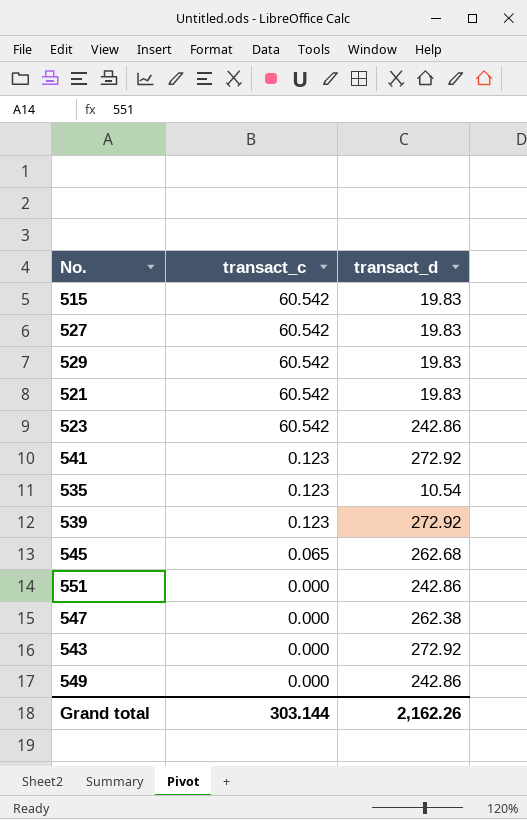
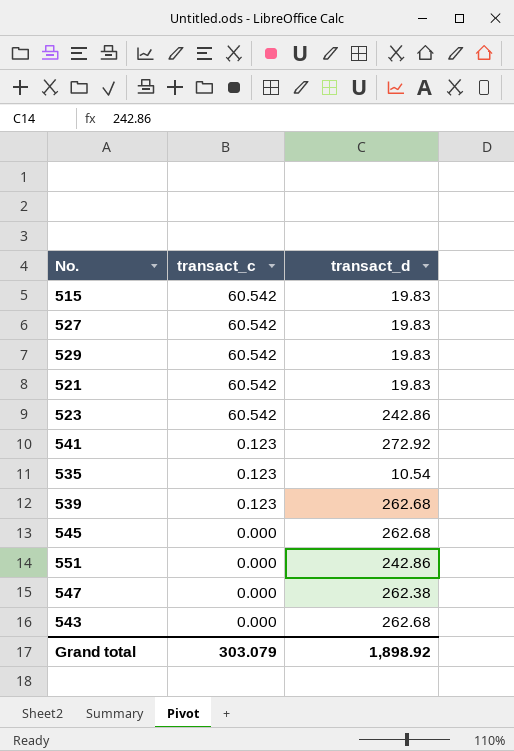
row 549: 0.000 | 242.86 -> none
539 | transact_d: 272.92 -> 262.68
545 | transact_c: 0.065 -> 0.000
543 | transact_d: 272.92 -> 262.68
Grand total | transact_c: 303.144 -> 303.079
Grand total | transact_d: 2,162.26 -> 1,898.92

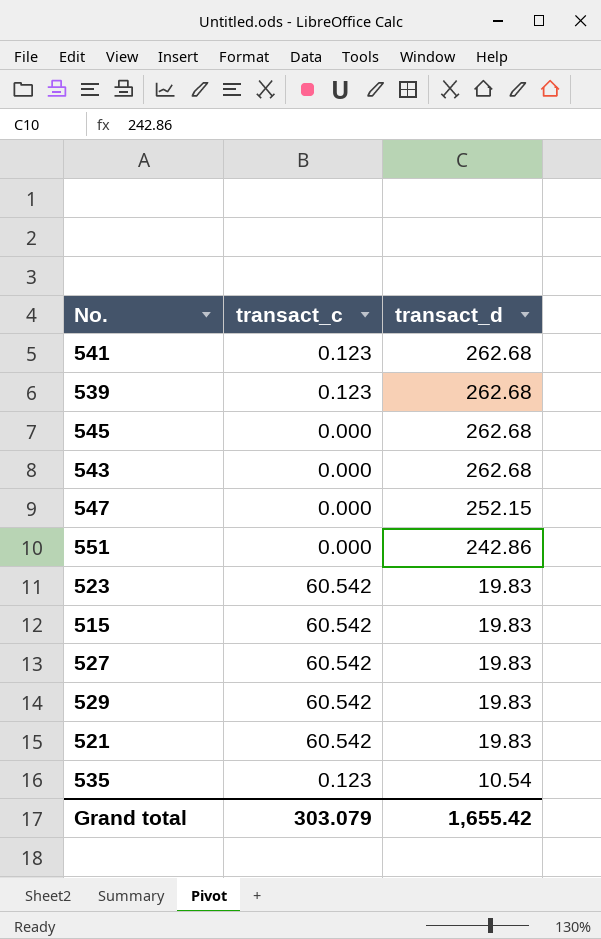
row order: transact_c descending -> transact_d descending
541 | transact_d: 272.92 -> 262.68
547 | transact_d: 262.38 -> 252.15
523 | transact_d: 242.86 -> 19.83
Grand total | transact_d: 1,898.92 -> 1,655.42

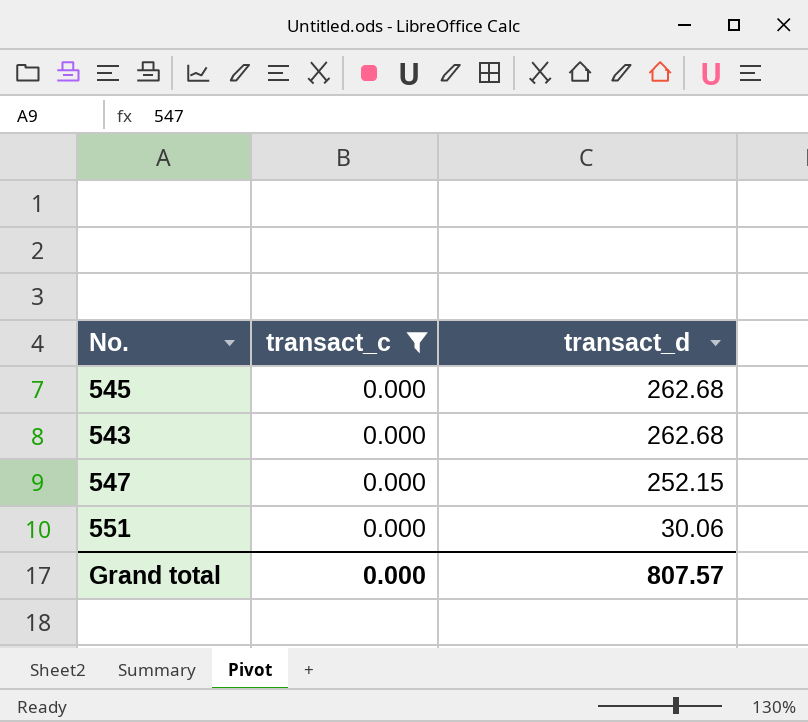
filter: none -> transact_c = 0.000
551 | transact_d: 242.86 -> 30.06
Grand total | transact_c: 303.079 -> 0.000
Grand total | transact_d: 1,655.42 -> 807.57

